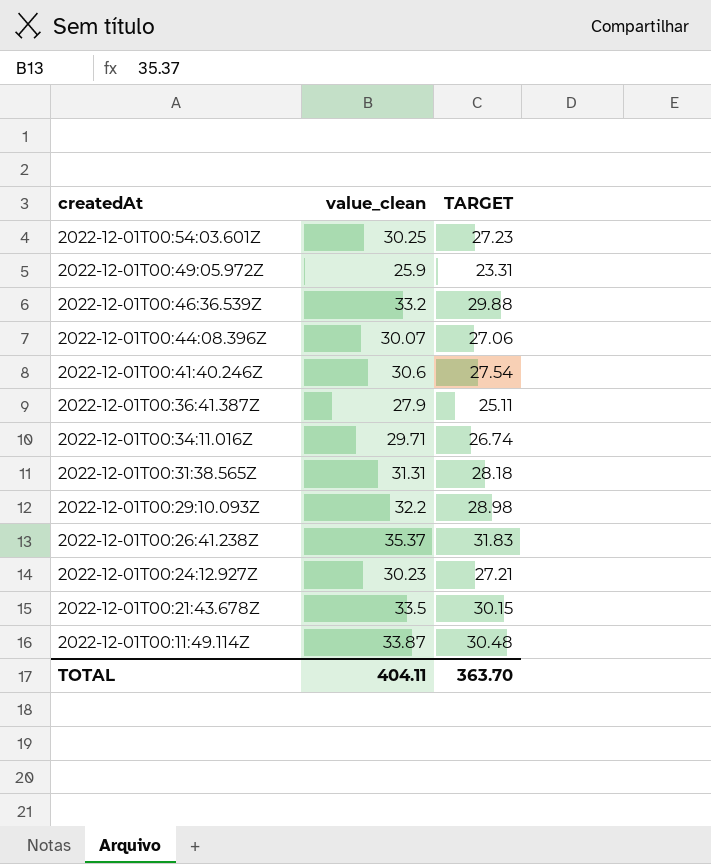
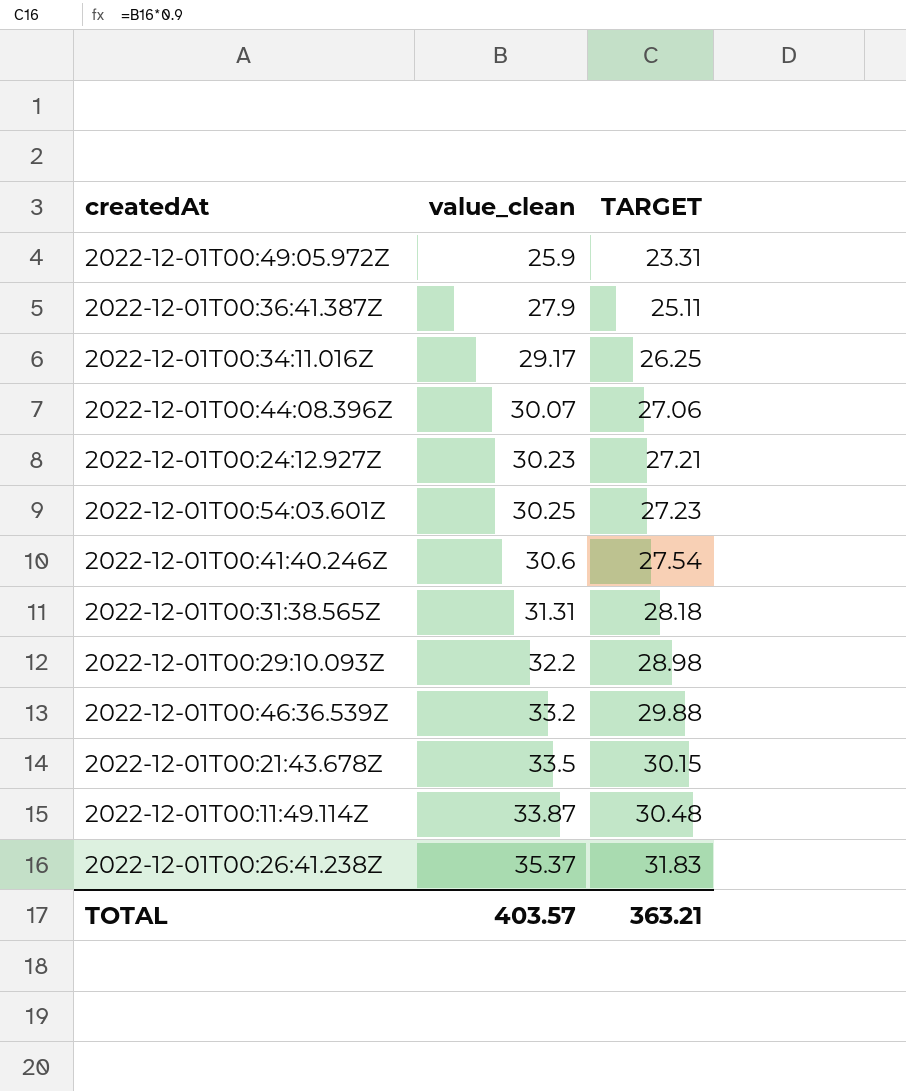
row order: createdAt descending -> value_clean ascending
2022-12-01T00:34:11.016Z | value_clean: 29.71 -> 29.17
2022-12-01T00:34:11.016Z | TARGET: 26.74 -> 26.25
TOTAL | value_clean: 404.11 -> 403.57
TOTAL | TARGET: 363.70 -> 363.21

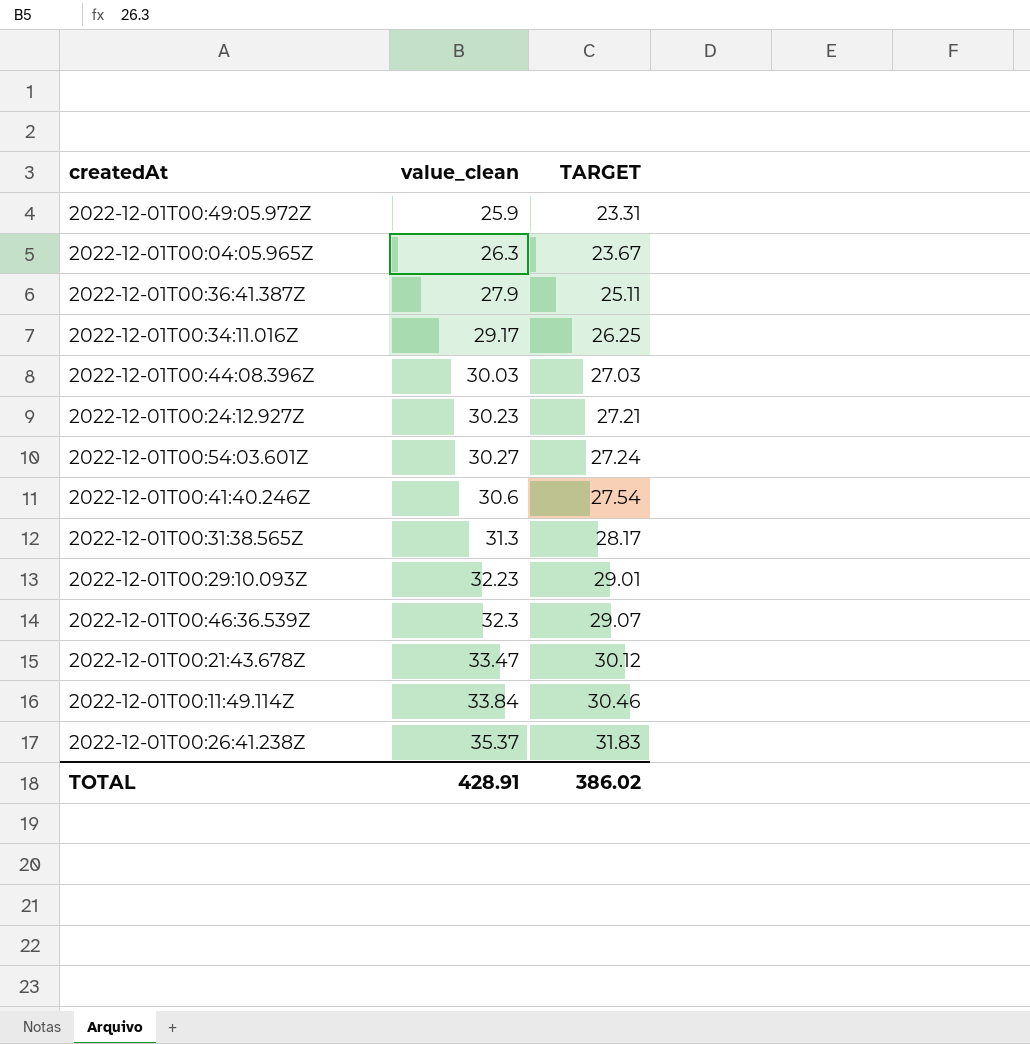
row 2022-12-01T00:04:05.965Z: none -> 26.3 | 23.67
2022-12-01T00:44:08.396Z | value_clean: 30.07 -> 30.03
2022-12-01T00:44:08.396Z | TARGET: 27.06 -> 27.03
2022-12-01T00:54:03.601Z | value_clean: 30.25 -> 30.27
2022-12-01T00:54:03.601Z | TARGET: 27.23 -> 27.24
2022-12-01T00:31:38.565Z | value_clean: 31.31 -> 31.3
2022-12-01T00:31:38.565Z | TARGET: 28.18 -> 28.17
2022-12-01T00:29:10.093Z | value_clean: 32.2 -> 32.23
2022-12-01T00:29:10.093Z | TARGET: 28.98 -> 29.01
2022-12-01T00:46:36.539Z | value_clean: 33.2 -> 32.3
2022-12-01T00:46:36.539Z | TARGET: 29.88 -> 29.07
2022-12-01T00:21:43.678Z | value_clean: 33.5 -> 33.47
2022-12-01T00:21:43.678Z | TARGET: 30.15 -> 30.12
2022-12-01T00:11:49.114Z | value_clean: 33.87 -> 33.84
2022-12-01T00:11:49.114Z | TARGET: 30.48 -> 30.46
TOTAL | value_clean: 403.57 -> 428.91
TOTAL | TARGET: 363.21 -> 386.02

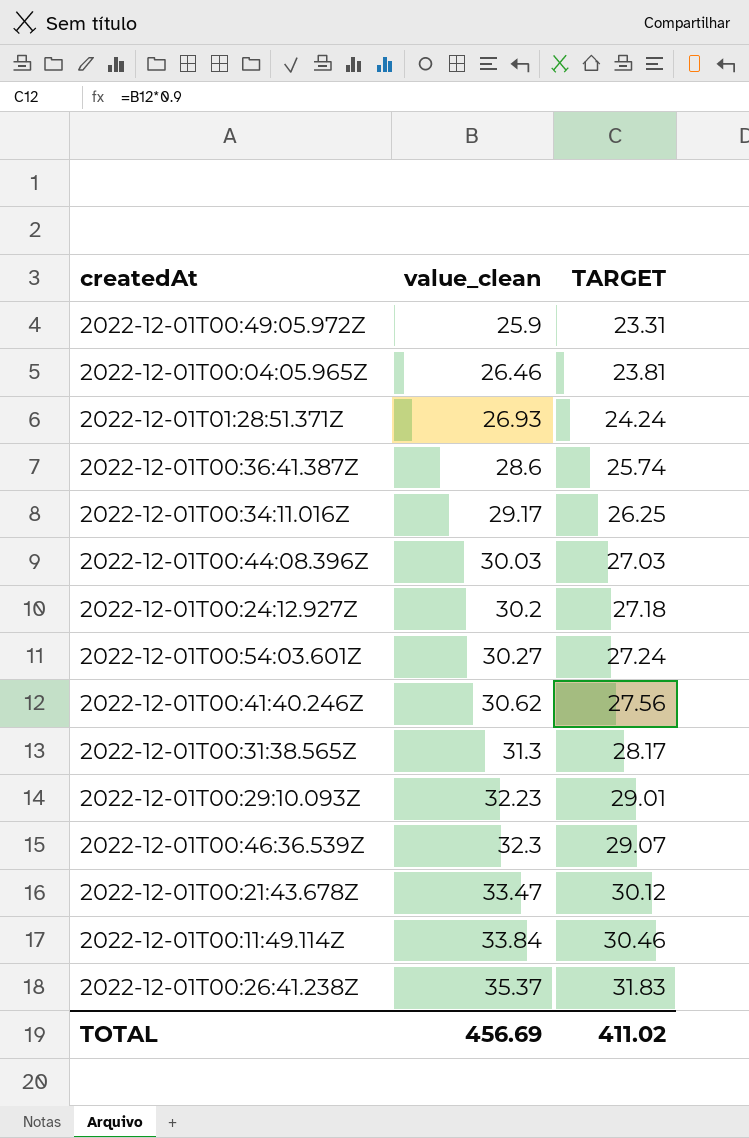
2022-12-01T00:04:05.965Z | value_clean: 26.3 -> 26.46
2022-12-01T00:04:05.965Z | TARGET: 23.67 -> 23.81
row 2022-12-01T01:28:51.371Z: none -> 26.93 | 24.24
2022-12-01T00:36:41.387Z | value_clean: 27.9 -> 28.6
2022-12-01T00:36:41.387Z | TARGET: 25.11 -> 25.74
2022-12-01T00:24:12.927Z | value_clean: 30.23 -> 30.2
2022-12-01T00:24:12.927Z | TARGET: 27.21 -> 27.18
2022-12-01T00:41:40.246Z | value_clean: 30.6 -> 30.62
2022-12-01T00:41:40.246Z | TARGET: 27.54 -> 27.56
TOTAL | value_clean: 428.91 -> 456.69
TOTAL | TARGET: 386.02 -> 411.02

